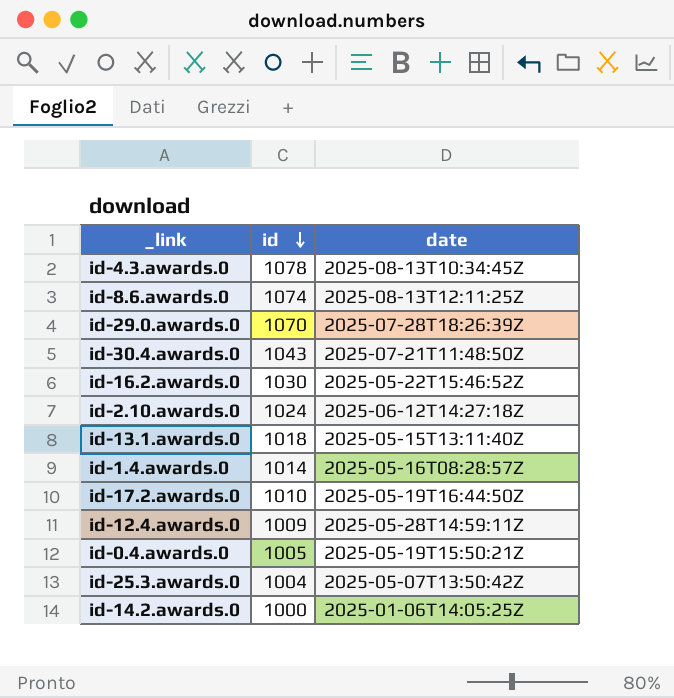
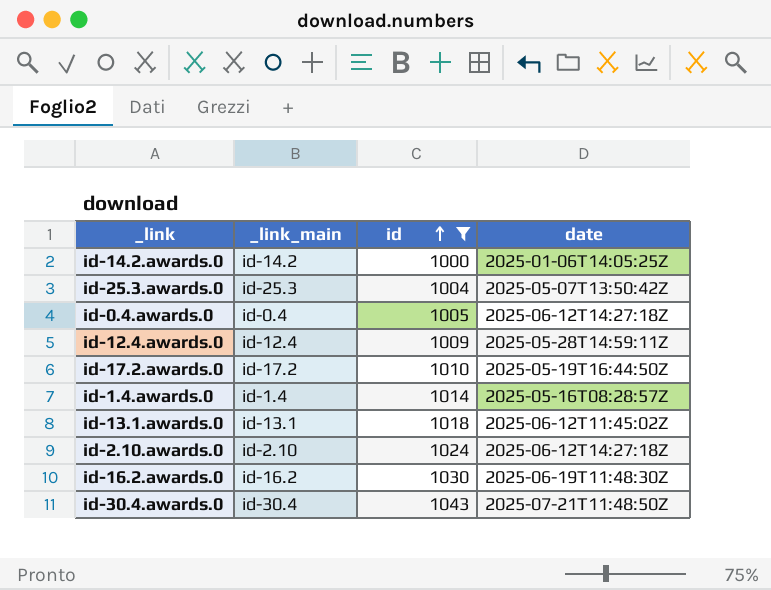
filter: none -> id <= 1043
row order: id descending -> id ascending
column _link_main | position: none -> 2
id-0.4.awards.0 | date: 2025-05-19T15:50:21Z -> 2025-06-12T14:27:18Z
id-13.1.awards.0 | date: 2025-05-15T13:11:40Z -> 2025-06-12T11:45:02Z
id-16.2.awards.0 | date: 2025-05-22T15:46:52Z -> 2025-06-19T11:48:30Z

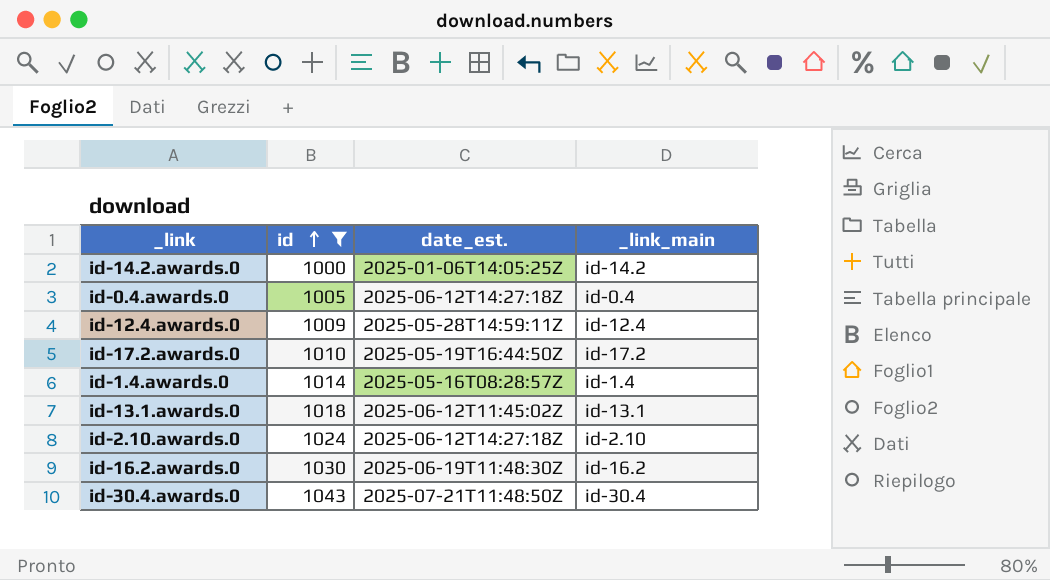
column name: date -> date_est.
column _link_main | position: 2 -> 4
row id-25.3.awards.0: id-25.3 | 1004 | 2025-05-07T13:50:42Z -> none

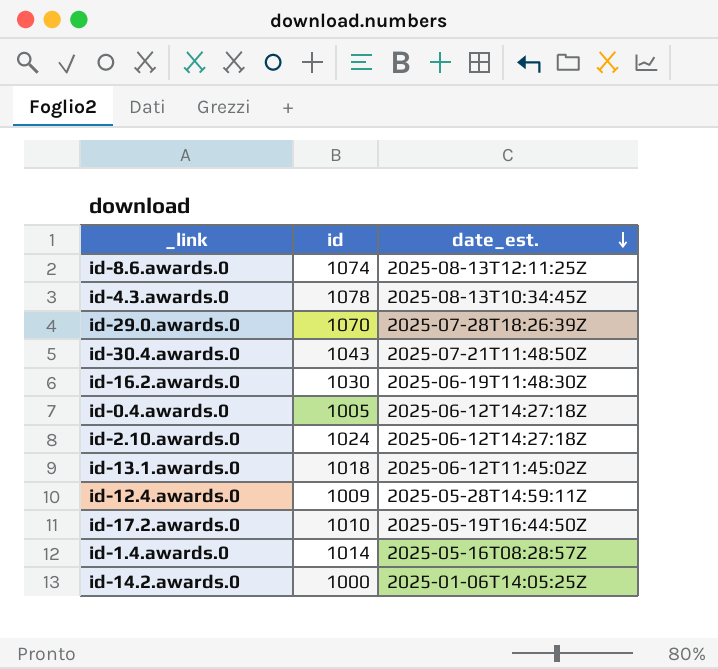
filter: id <= 1043 -> none
row order: id ascending -> date_est. descending
column _link_main | position: 4 -> none

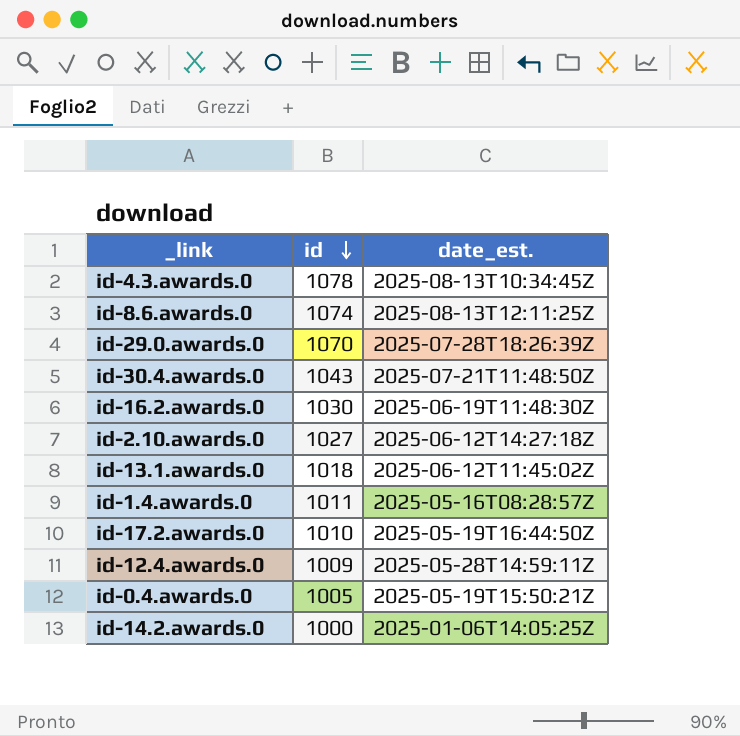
row order: date_est. descending -> id descending
id-2.10.awards.0 | id: 1024 -> 1027
id-1.4.awards.0 | id: 1014 -> 1011
id-0.4.awards.0 | date_est.: 2025-06-12T14:27:18Z -> 2025-05-19T15:50:21Z

